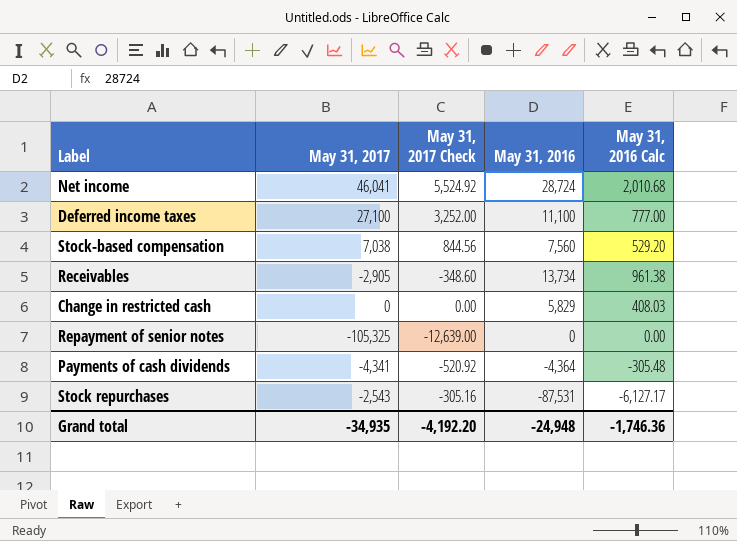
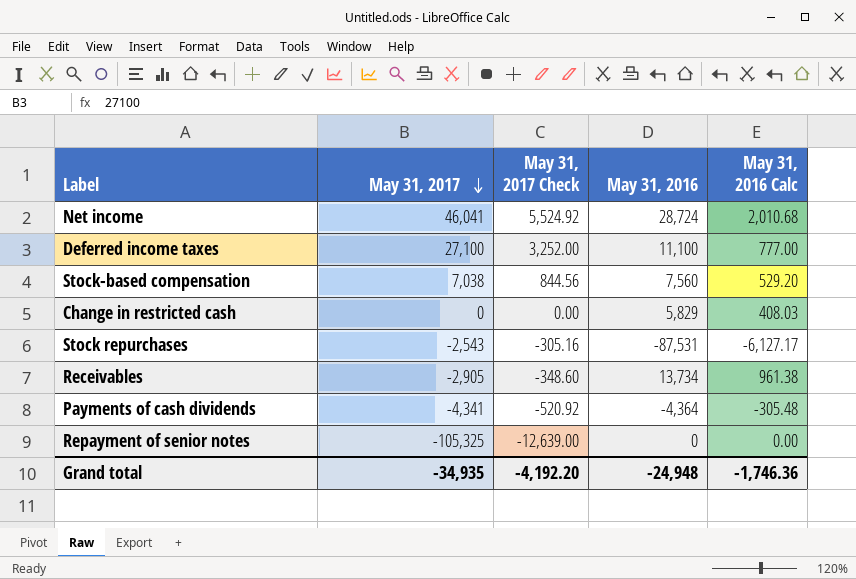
row order: none -> May 31, 2017 descending

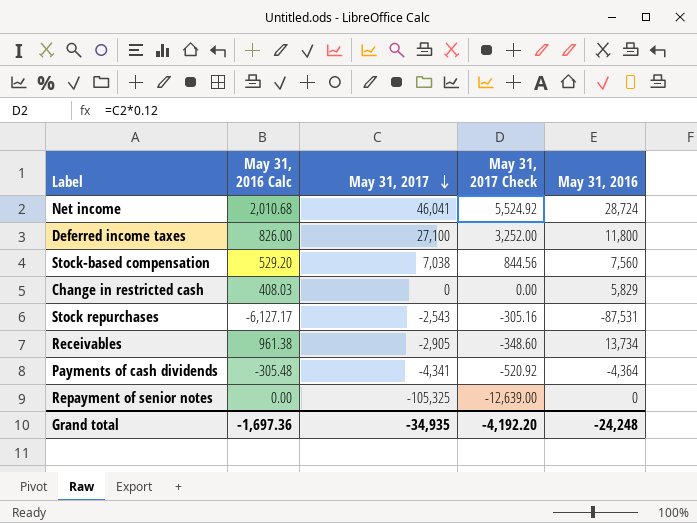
column May 31, 2016 Calc | position: 5 -> 2
Deferred income taxes | May 31, 2016 Calc: 777.00 -> 826.00
Deferred income taxes | May 31, 2016: 11,100 -> 11,800
Grand total | May 31, 2016 Calc: -1,746.36 -> -1,697.36
Grand total | May 31, 2016: -24,948 -> -24,248

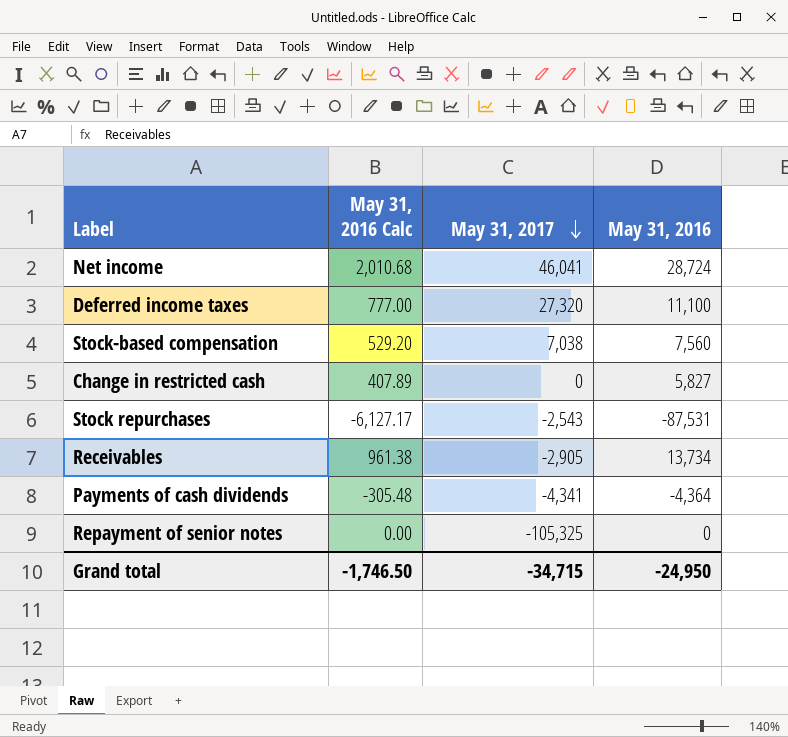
column May 31, 2017 Check | formula: [May 31, 2017] * 0.12 -> none
Deferred income taxes | May 31, 2016 Calc: 826.00 -> 777.00
Deferred income taxes | May 31, 2017: 27,100 -> 27,320
Deferred income taxes | May 31, 2016: 11,800 -> 11,100
Change in restricted cash | May 31, 2016 Calc: 408.03 -> 407.89
Change in restricted cash | May 31, 2016: 5,829 -> 5,827
Grand total | May 31, 2016 Calc: -1,697.36 -> -1,746.50
Grand total | May 31, 2017: -34,935 -> -34,715
Grand total | May 31, 2016: -24,248 -> -24,950

